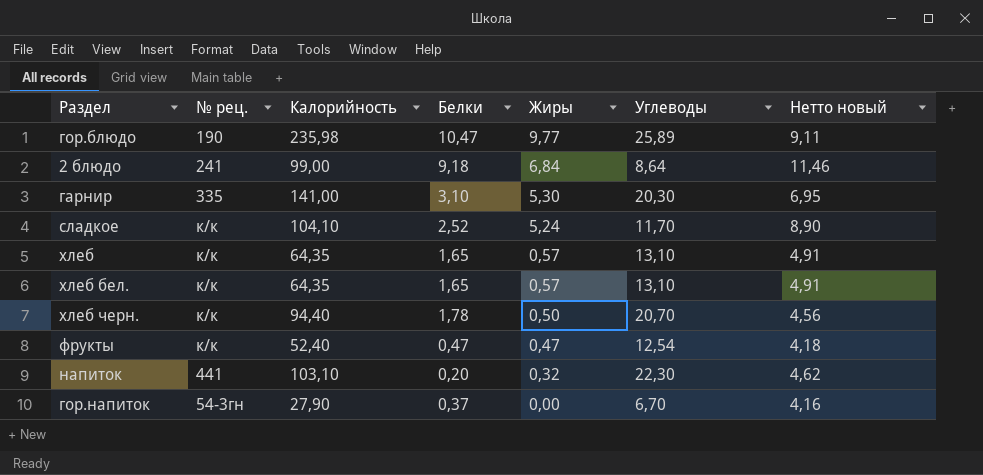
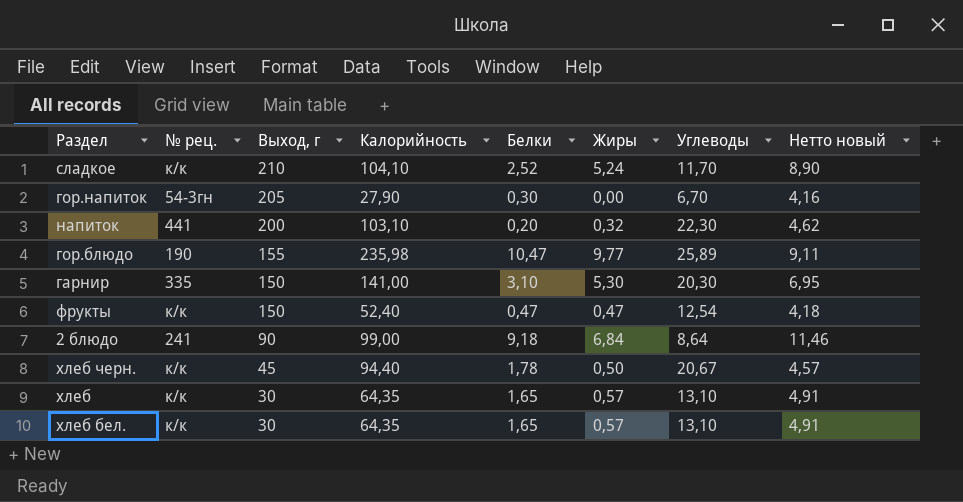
row order: Жиры descending -> Выход, г descending
column Выход, г | position: none -> 3
гор.напиток | Белки: 0,37 -> 0,30
хлеб черн. | Углеводы: 20,70 -> 20,67
хлеб черн. | Нетто новый: 4,56 -> 4,57

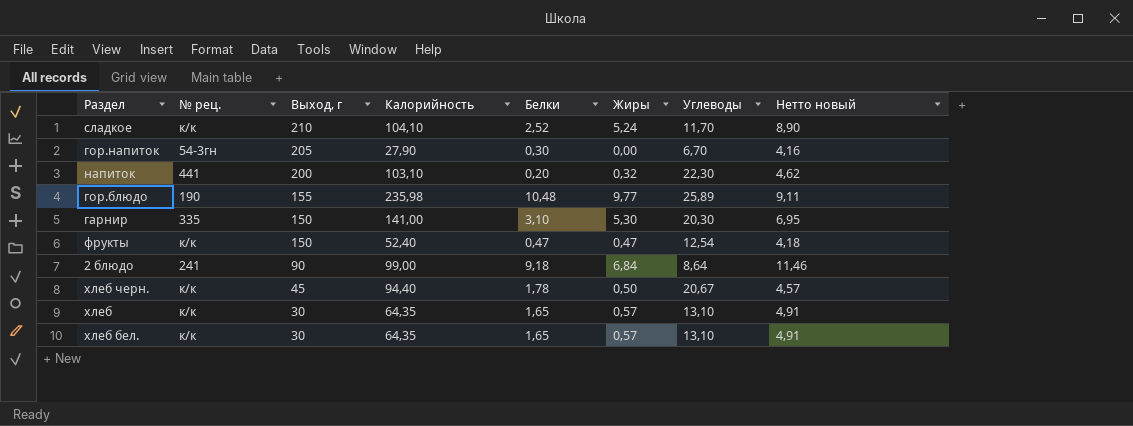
гор.блюдо | Белки: 10,47 -> 10,48

